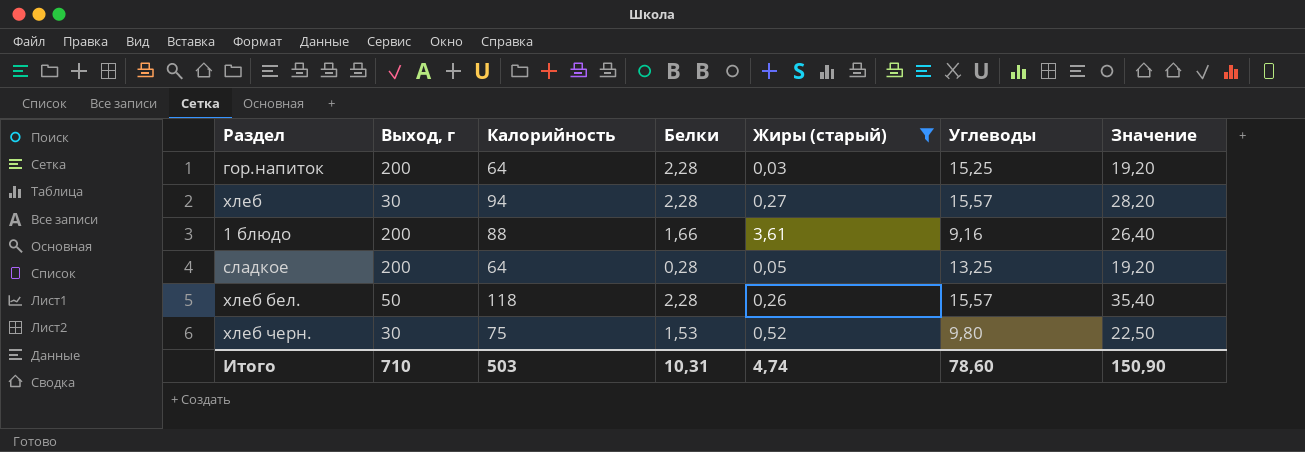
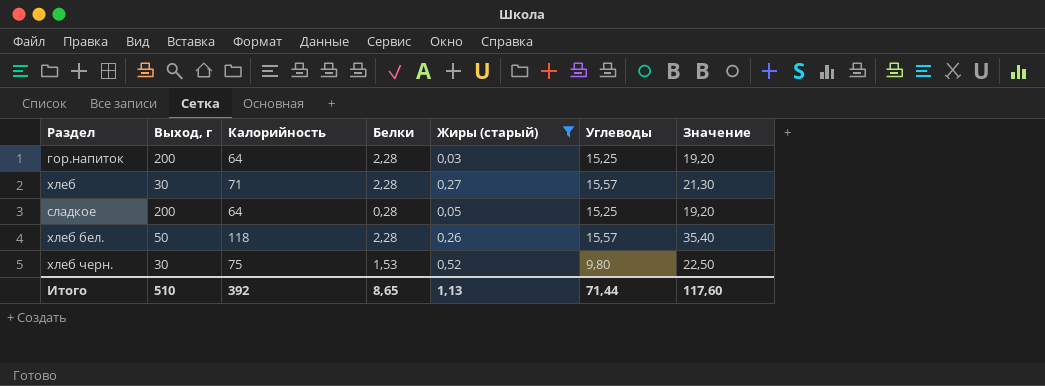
row 1 блюдо: 200 | 88 | 1,66 | 3,61 | 9,16 | 26,40 -> none
хлеб | Калорийность: 94 -> 71
хлеб | Значение: 28,20 -> 21,30
сладкое | Углеводы: 13,25 -> 15,25
Итого | Выход, г: 710 -> 510
Итого | Калорийность: 503 -> 392
Итого | Белки: 10,31 -> 8,65
Итого | Жиры (старый): 4,74 -> 1,13
Итого | Углеводы: 78,60 -> 71,44
Итого | Значение: 150,90 -> 117,60

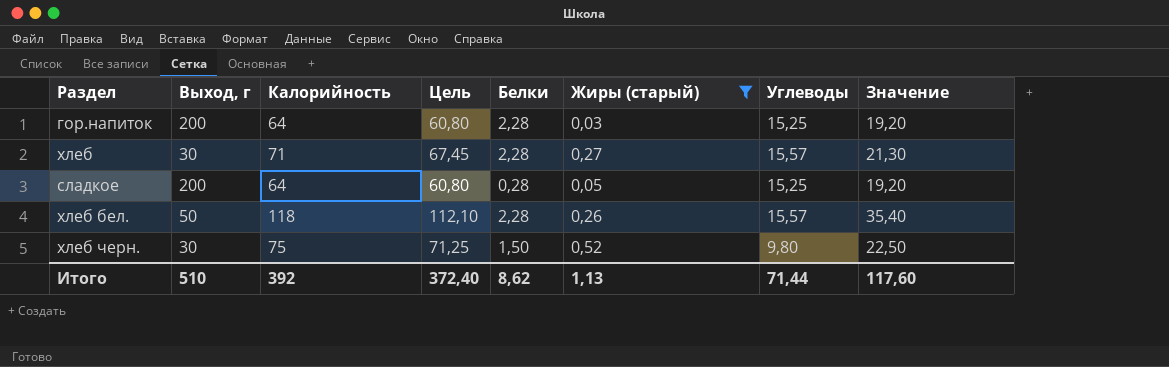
column Цель | formula: none -> [Калорийность] * 0,95
хлеб черн. | Белки: 1,53 -> 1,50
Итого | Белки: 8,65 -> 8,62

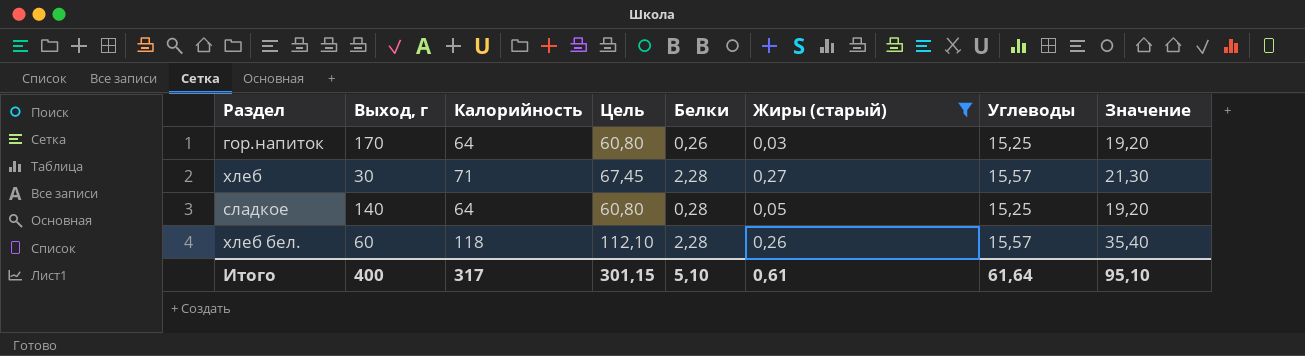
row хлеб черн.: 30 | 75 | 71,25 | 1,50 | 0,52 | 9,80 | 22,50 -> none
гор.напиток | Выход, г: 200 -> 170
гор.напиток | Белки: 2,28 -> 0,26
сладкое | Выход, г: 200 -> 140
хлеб бел. | Выход, г: 50 -> 60
Итого | Выход, г: 510 -> 400
Итого | Калорийность: 392 -> 317
Итого | Цель: 372,40 -> 301,15
Итого | Белки: 8,62 -> 5,10
Итого | Жиры (старый): 1,13 -> 0,61
Итого | Углеводы: 71,44 -> 61,64
Итого | Значение: 117,60 -> 95,10

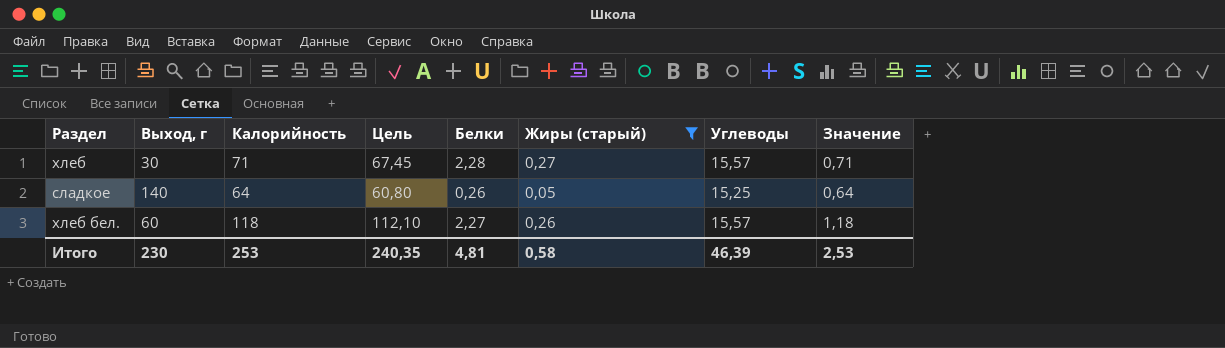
column Значение | formula: [Калорийность] * 0,3 -> [Калорийность] * 0,01
row гор.напиток: 170 | 64 | 60,80 | 0,26 | 0,03 | 15,25 | 19,20 -> none
сладкое | Белки: 0,28 -> 0,26
хлеб бел. | Белки: 2,28 -> 2,27
Итого | Выход, г: 400 -> 230
Итого | Калорийность: 317 -> 253
Итого | Цель: 301,15 -> 240,35
Итого | Белки: 5,10 -> 4,81
Итого | Жиры (старый): 0,61 -> 0,58
Итого | Углеводы: 61,64 -> 46,39
Итого | Значение: 95,10 -> 2,53

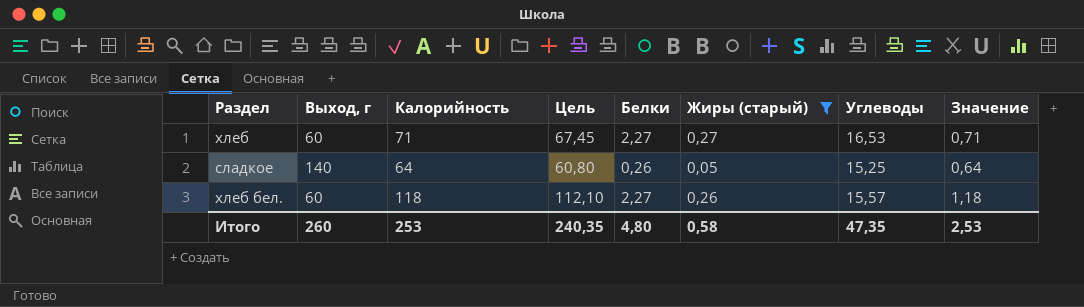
хлеб | Выход, г: 30 -> 60
хлеб | Белки: 2,28 -> 2,27
хлеб | Углеводы: 15,57 -> 16,53
Итого | Выход, г: 230 -> 260
Итого | Белки: 4,81 -> 4,80
Итого | Углеводы: 46,39 -> 47,35

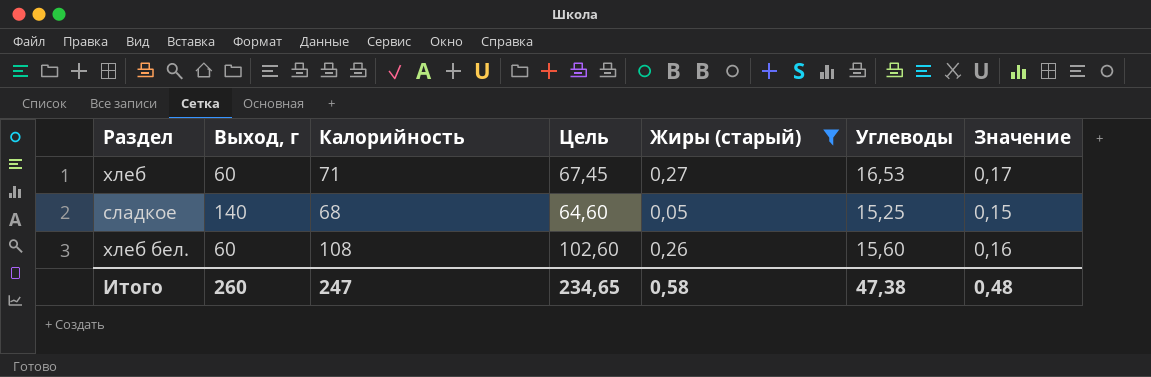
column Белки | position: 5 -> none
column Значение | formula: [Калорийность] * 0,01 -> [Углеводы] * 0,01
сладкое | Калорийность: 64 -> 68
сладкое | Цель: 60,80 -> 64,60
хлеб бел. | Калорийность: 118 -> 108
хлеб бел. | Цель: 112,10 -> 102,60
хлеб бел. | Углеводы: 15,57 -> 15,60
Итого | Калорийность: 253 -> 247
Итого | Цель: 240,35 -> 234,65
Итого | Углеводы: 47,35 -> 47,38
Итого | Значение: 2,53 -> 0,48

